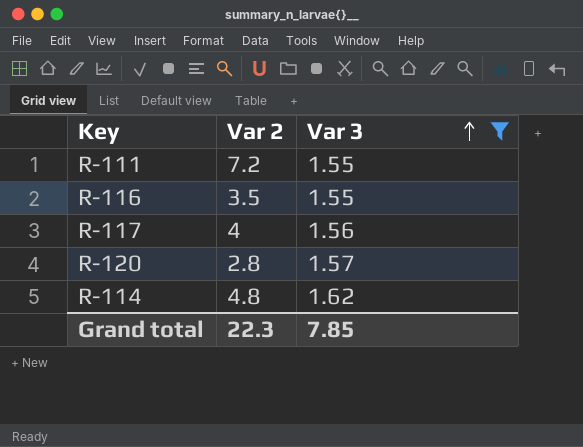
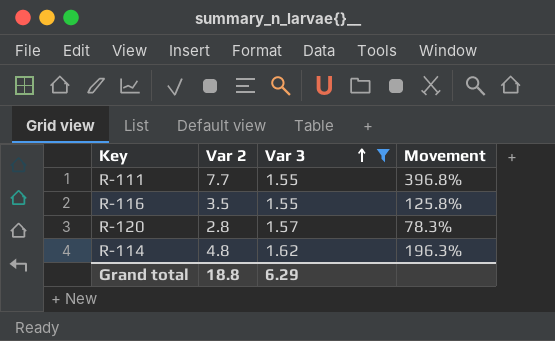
column Movement | formula: none -> ([Var 2] - [Var 3]) / [Var 3]
row R-117: 4 | 1.56 -> none
R-111 | Var 2: 7.2 -> 7.7
Grand total | Var 2: 22.3 -> 18.8
Grand total | Var 3: 7.85 -> 6.29

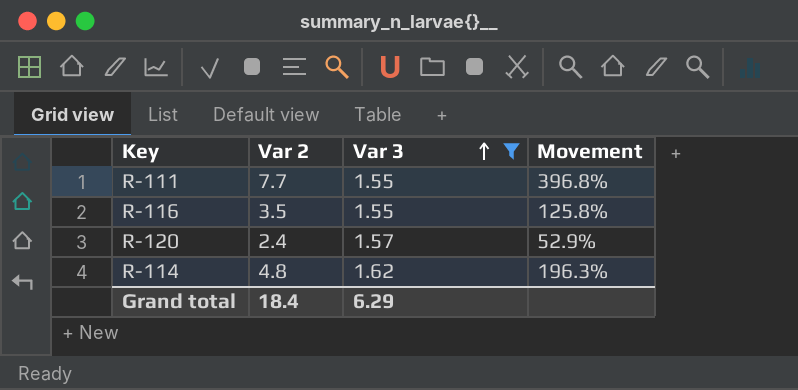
R-120 | Var 2: 2.8 -> 2.4
R-120 | Movement: 78.3% -> 52.9%
Grand total | Var 2: 18.8 -> 18.4

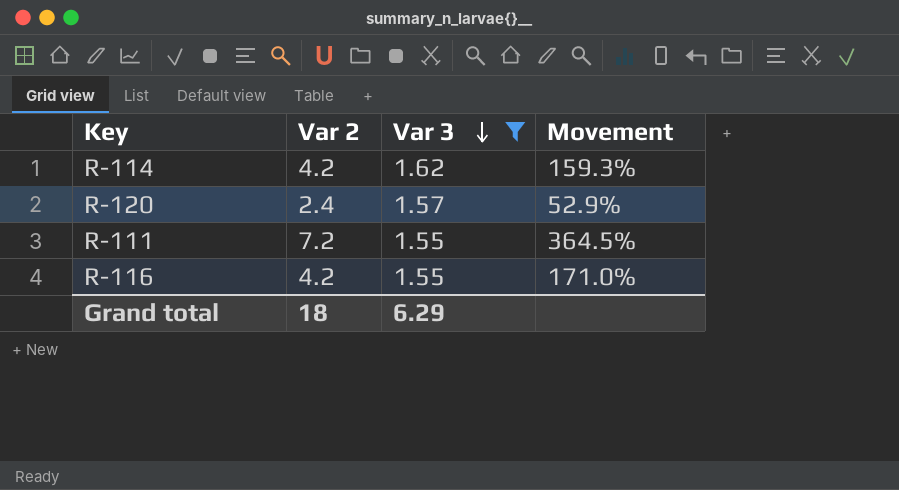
row order: Var 3 ascending -> Var 3 descending
R-114 | Var 2: 4.8 -> 4.2
R-114 | Movement: 196.3% -> 159.3%
R-111 | Var 2: 7.7 -> 7.2
R-111 | Movement: 396.8% -> 364.5%
R-116 | Var 2: 3.5 -> 4.2
R-116 | Movement: 125.8% -> 171.0%
Grand total | Var 2: 18.4 -> 18

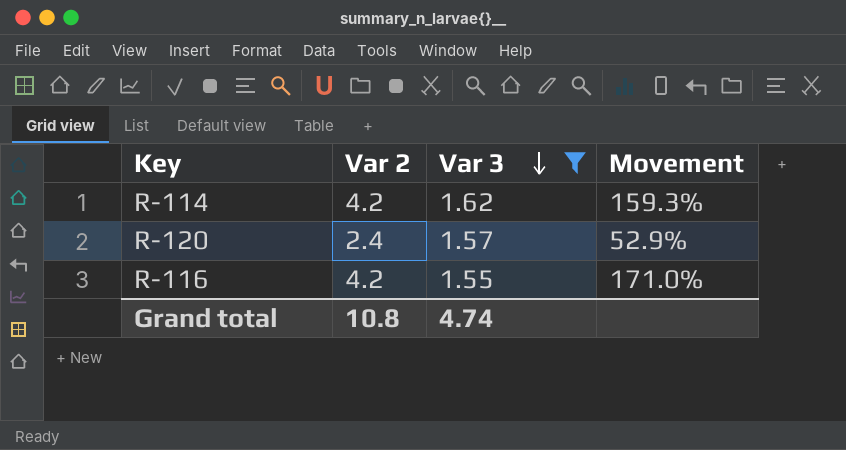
row R-111: 7.2 | 1.55 | 364.5% -> none
Grand total | Var 2: 18 -> 10.8
Grand total | Var 3: 6.29 -> 4.74

